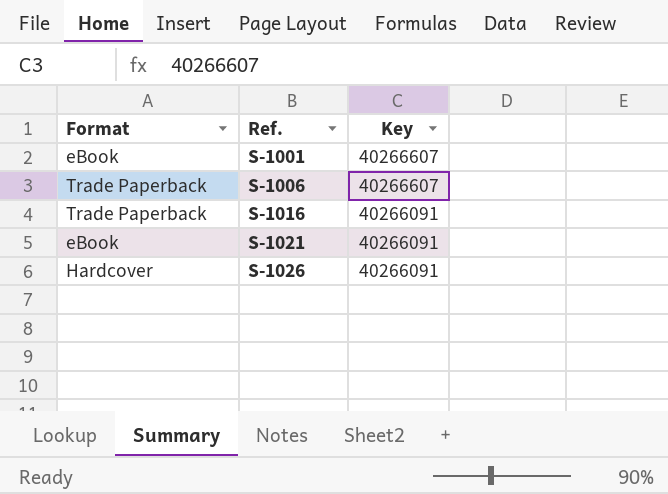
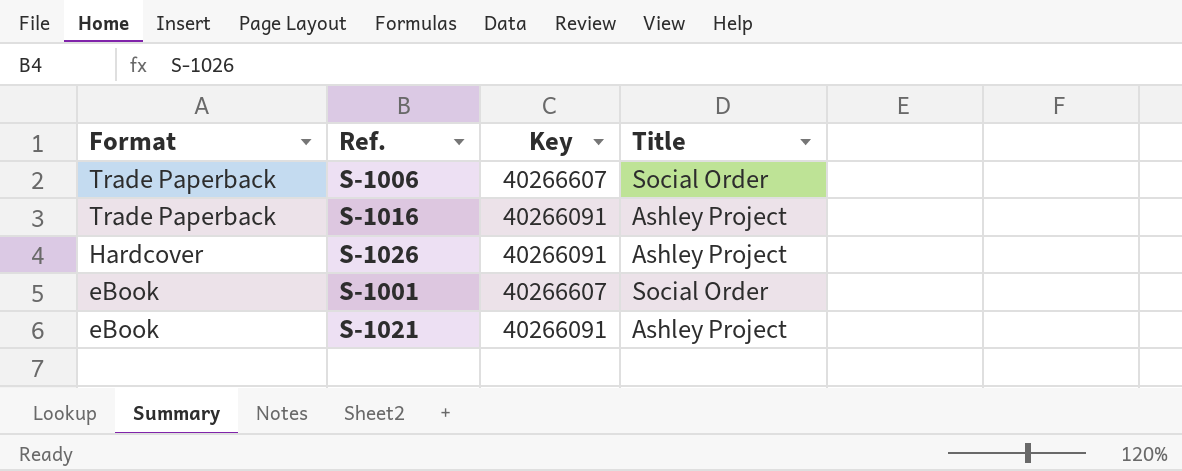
row order: Ref. ascending -> Format descending
column Title | position: none -> 4

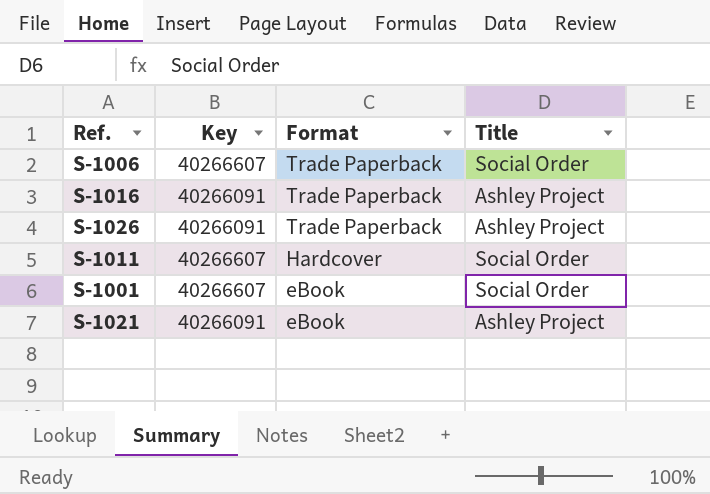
column Format | position: 1 -> 3
S-1026 | Format: Hardcover -> Trade Paperback
row S-1011: none -> 40266607 | Hardcover | Social Order

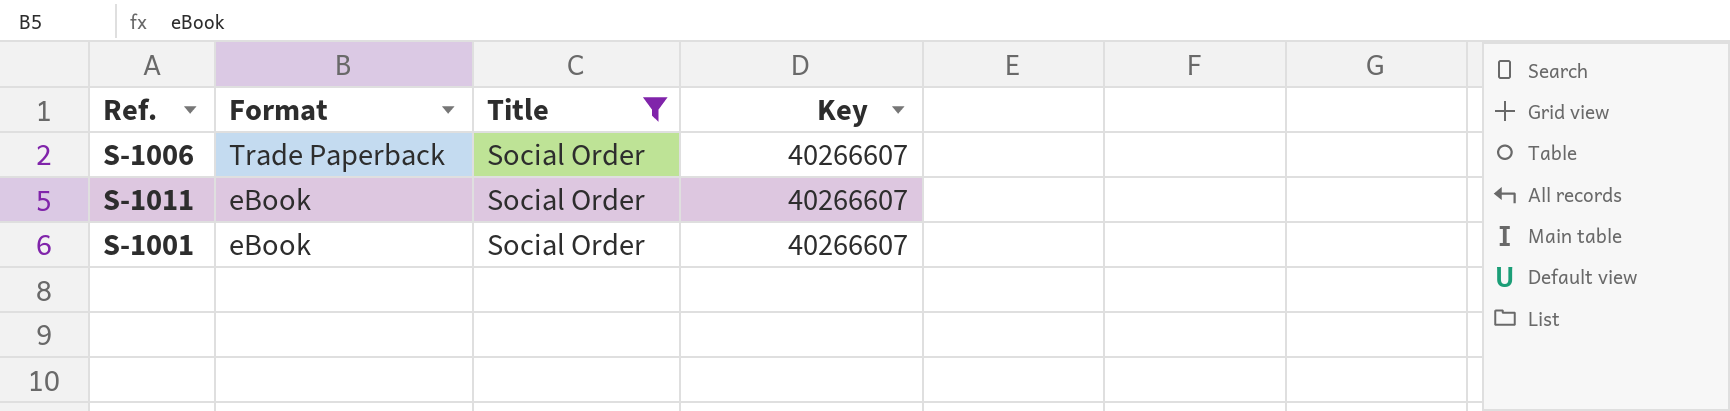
filter: none -> Title = Social Order
column Key | position: 2 -> 4
S-1011 | Format: Hardcover -> eBook

